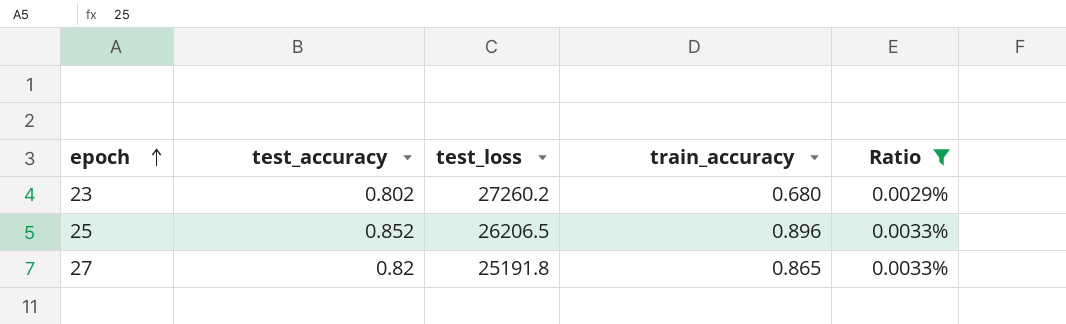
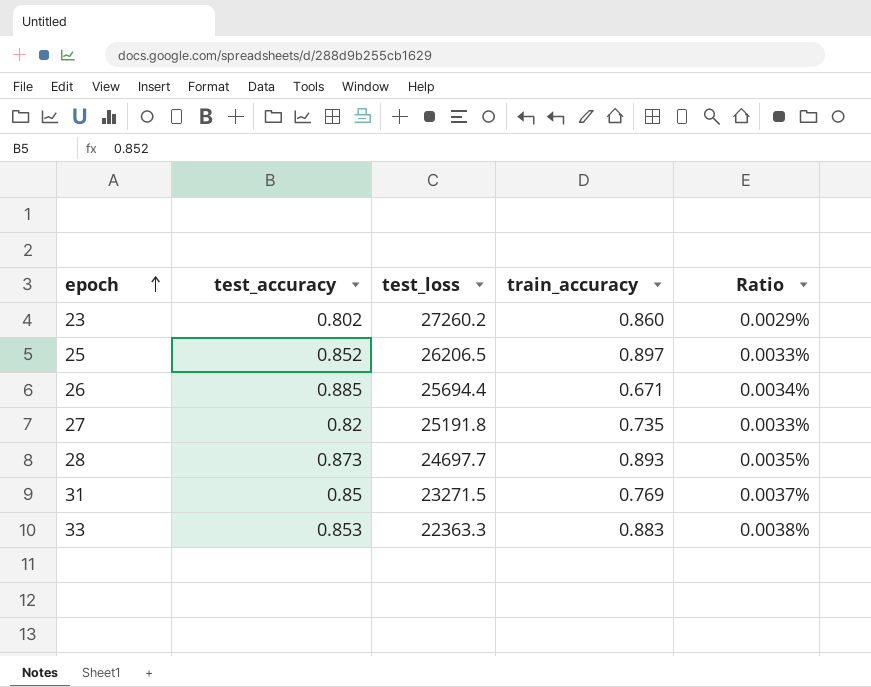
filter: Ratio <= 0.0033% -> none
23 | train_accuracy: 0.680 -> 0.860
25 | train_accuracy: 0.896 -> 0.897
27 | train_accuracy: 0.865 -> 0.735

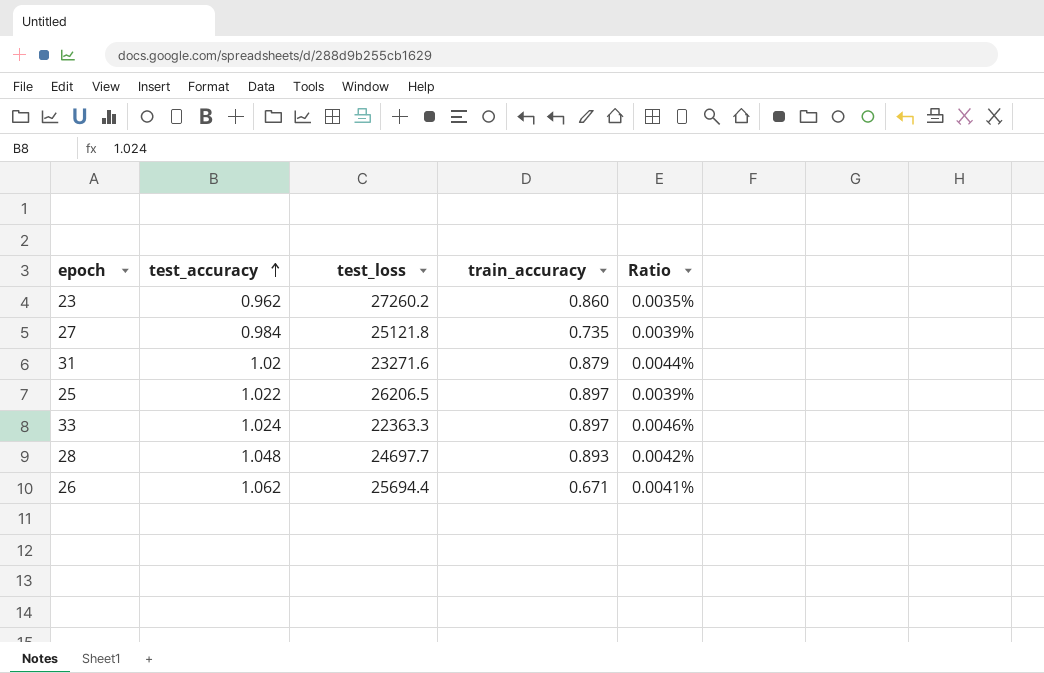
row order: epoch ascending -> test_accuracy ascending
23 | test_accuracy: 0.802 -> 0.962
23 | Ratio: 0.0029% -> 0.0035%
27 | test_accuracy: 0.82 -> 0.984
27 | test_loss: 25191.8 -> 25121.8
27 | Ratio: 0.0033% -> 0.0039%
31 | test_accuracy: 0.85 -> 1.02
31 | test_loss: 23271.5 -> 23271.6
31 | train_accuracy: 0.769 -> 0.879
31 | Ratio: 0.0037% -> 0.0044%
25 | test_accuracy: 0.852 -> 1.022
25 | Ratio: 0.0033% -> 0.0039%
33 | test_accuracy: 0.853 -> 1.024
33 | train_accuracy: 0.883 -> 0.897
33 | Ratio: 0.0038% -> 0.0046%
28 | test_accuracy: 0.873 -> 1.048
28 | Ratio: 0.0035% -> 0.0042%
26 | test_accuracy: 0.885 -> 1.062
26 | Ratio: 0.0034% -> 0.0041%

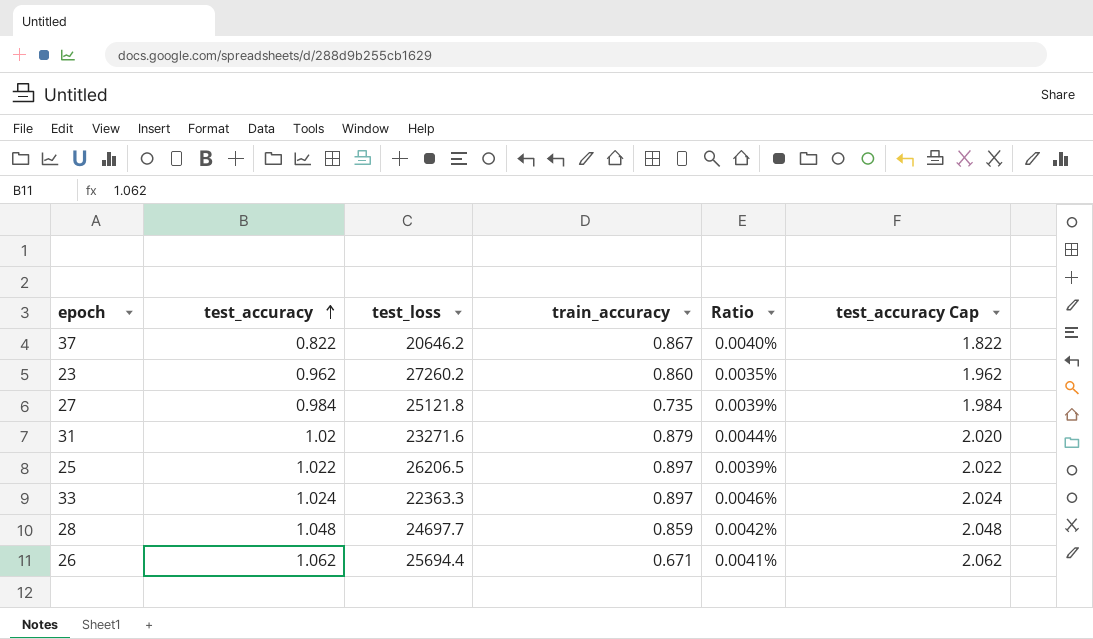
column test_accuracy Cap | formula: none -> [test_accuracy] + 1
row 37: none -> 0.822 | 20646.2 | 0.867 | 0.0040% | 1.822
28 | train_accuracy: 0.893 -> 0.859

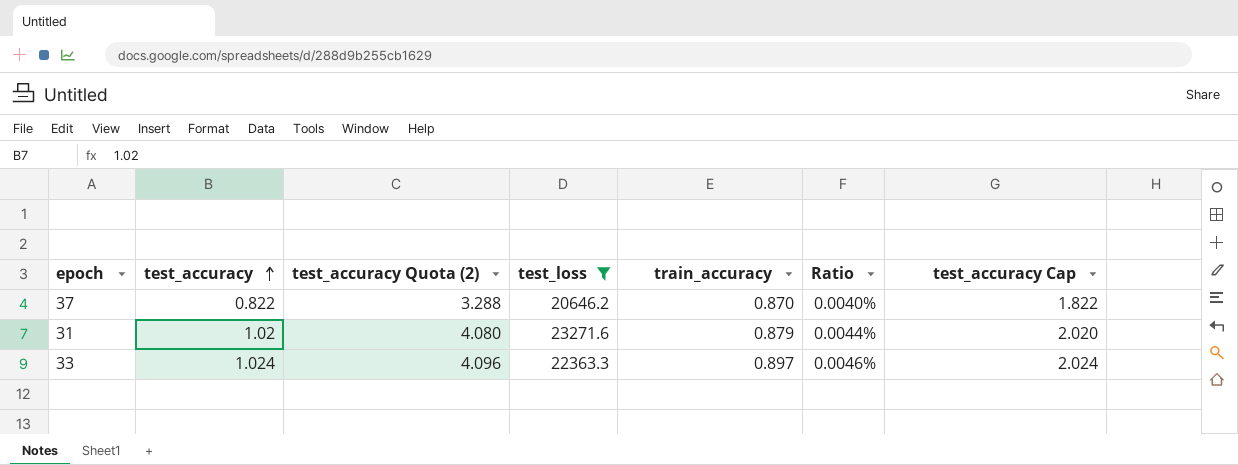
filter: none -> test_loss <= 23271.6
column test_accuracy Quota (2) | formula: none -> [test_accuracy] * 4
37 | train_accuracy: 0.867 -> 0.870

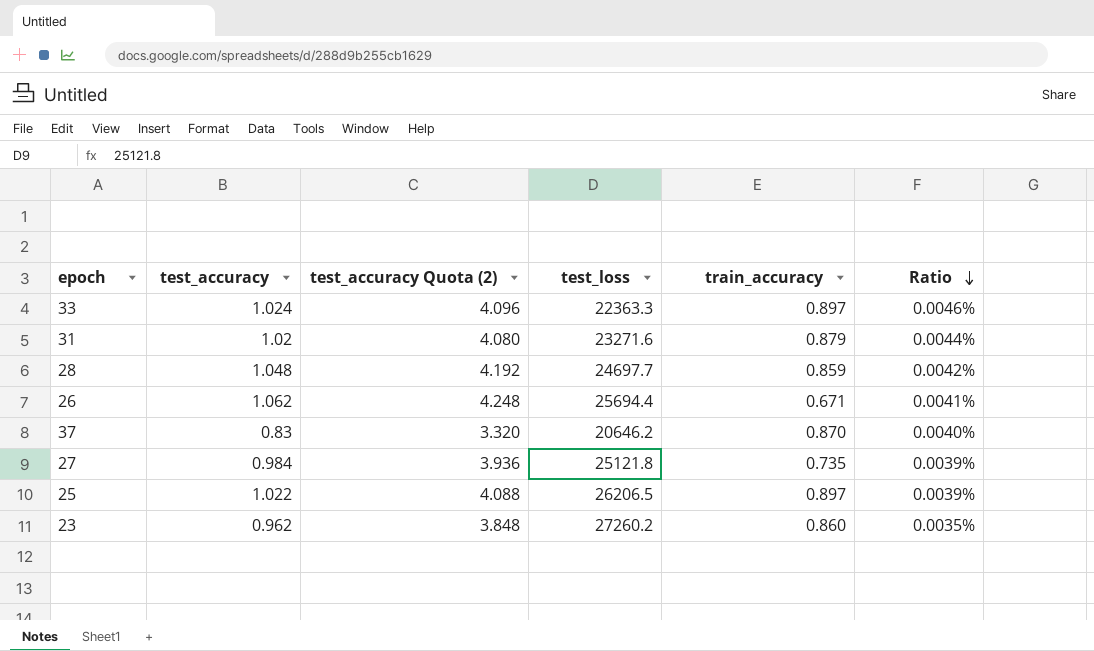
filter: test_loss <= 23271.6 -> none
row order: test_accuracy ascending -> Ratio descending
column test_accuracy Cap | formula: [test_accuracy] + 1 -> none
37 | test_accuracy: 0.822 -> 0.83
37 | test_accuracy Quota (2): 3.288 -> 3.320

